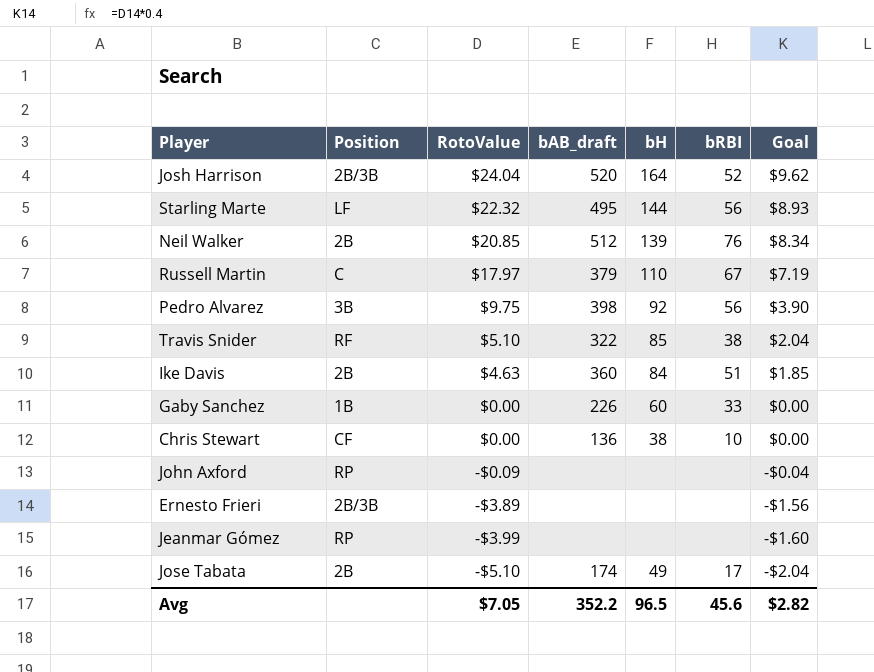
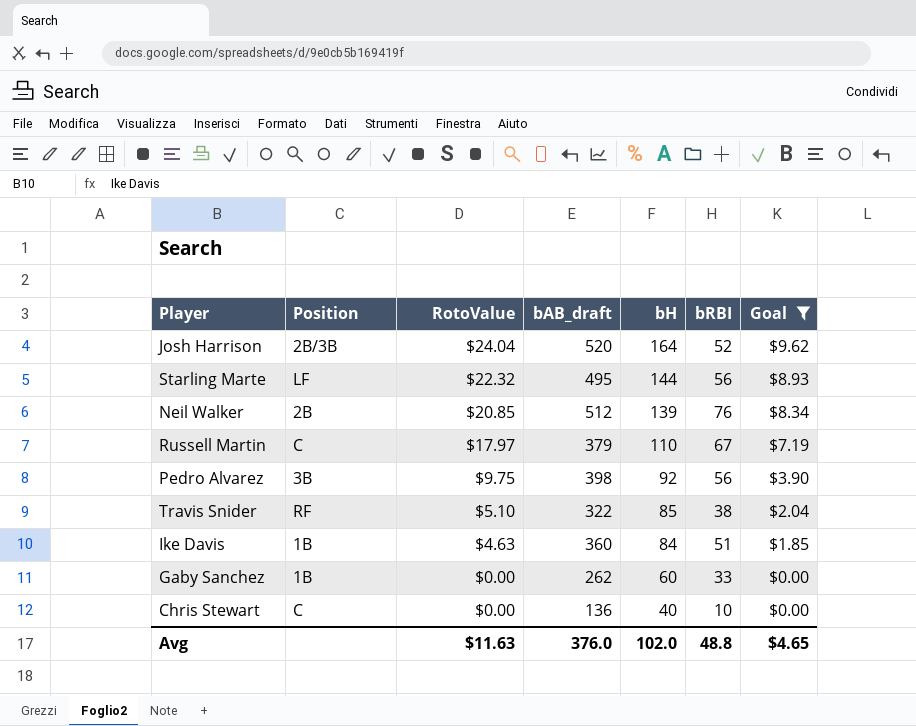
filter: none -> Goal >= $0.00
Ike Davis | Position: 2B -> 1B
Gaby Sanchez | bAB_draft: 226 -> 262
Chris Stewart | Position: CF -> C
Chris Stewart | bH: 38 -> 40
Avg | RotoValue: $7.05 -> $11.63
Avg | bAB_draft: 352.2 -> 376.0
Avg | bH: 96.5 -> 102.0
Avg | bRBI: 45.6 -> 48.8
Avg | Goal: $2.82 -> $4.65

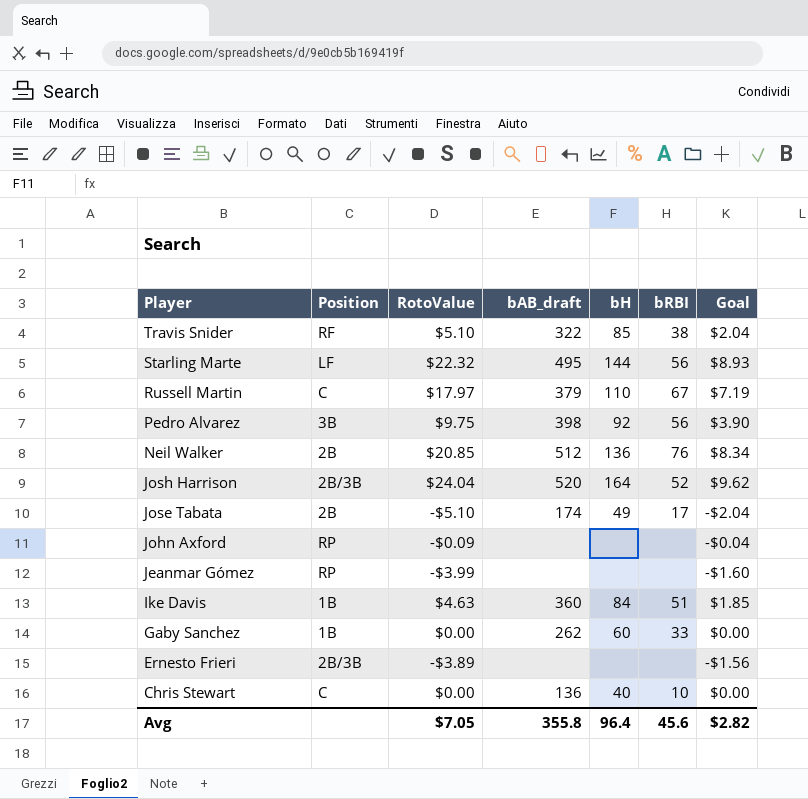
filter: Goal >= $0.00 -> none
row order: RotoValue descending -> Player descending
Neil Walker | bH: 139 -> 136
Avg | RotoValue: $11.63 -> $7.05
Avg | bAB_draft: 376.0 -> 355.8
Avg | bH: 102.0 -> 96.4
Avg | bRBI: 48.8 -> 45.6
Avg | Goal: $4.65 -> $2.82

